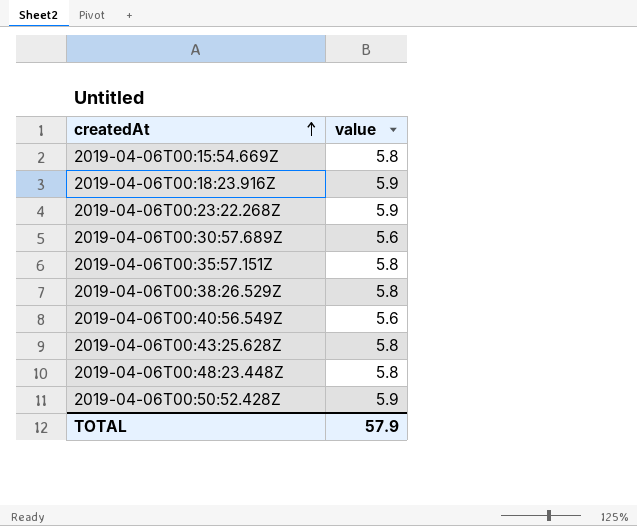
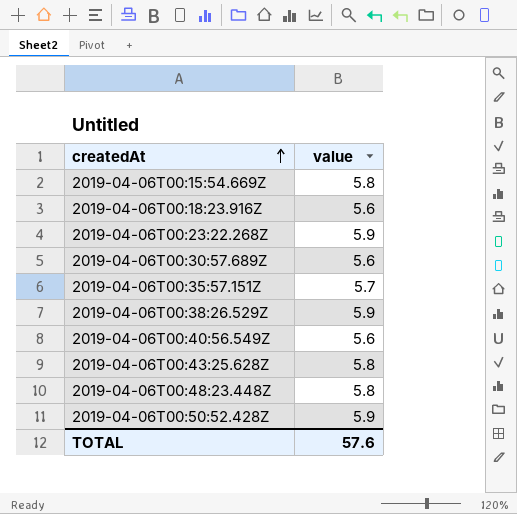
2019-04-06T00:18:23.916Z | value: 5.9 -> 5.6
2019-04-06T00:35:57.151Z | value: 5.8 -> 5.7
2019-04-06T00:38:26.529Z | value: 5.8 -> 5.9
TOTAL | value: 57.9 -> 57.6

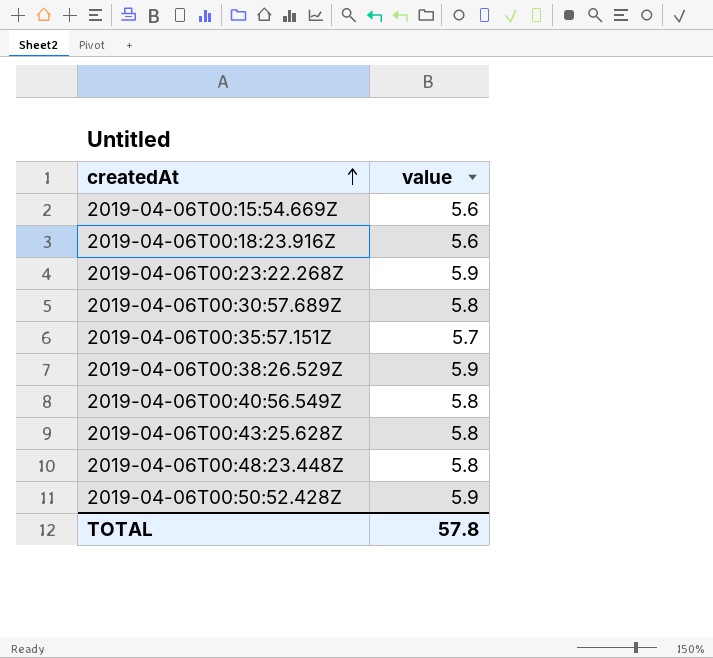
2019-04-06T00:15:54.669Z | value: 5.8 -> 5.6
2019-04-06T00:30:57.689Z | value: 5.6 -> 5.8
2019-04-06T00:40:56.549Z | value: 5.6 -> 5.8
TOTAL | value: 57.6 -> 57.8

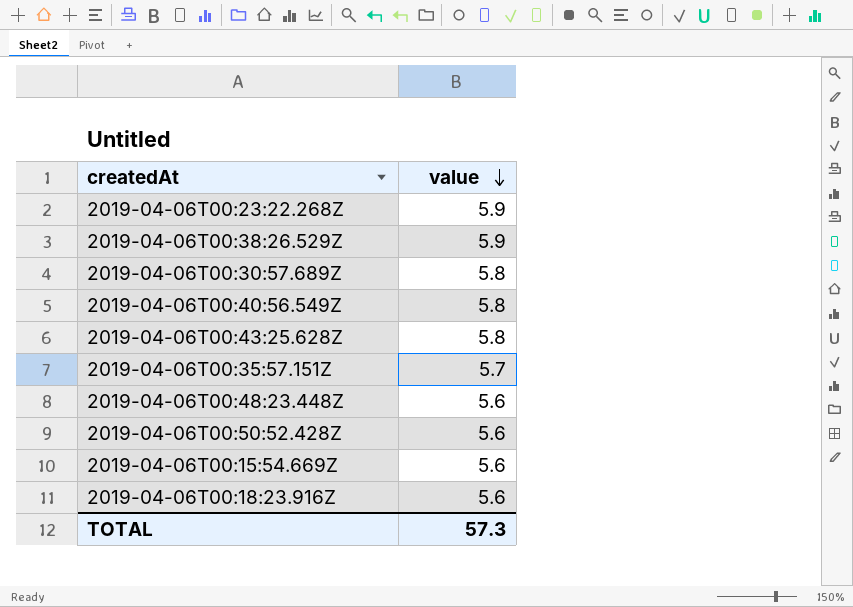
row order: createdAt ascending -> value descending
2019-04-06T00:48:23.448Z | value: 5.8 -> 5.6
2019-04-06T00:50:52.428Z | value: 5.9 -> 5.6
TOTAL | value: 57.8 -> 57.3

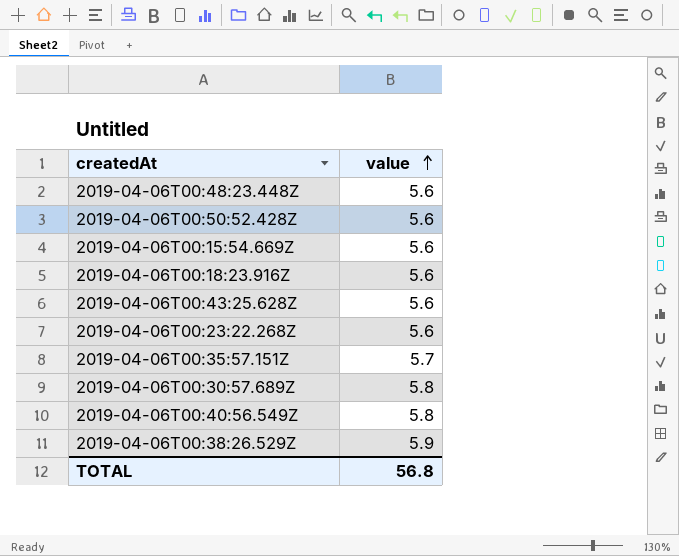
row order: value descending -> value ascending
2019-04-06T00:43:25.628Z | value: 5.8 -> 5.6
2019-04-06T00:23:22.268Z | value: 5.9 -> 5.6
TOTAL | value: 57.3 -> 56.8

